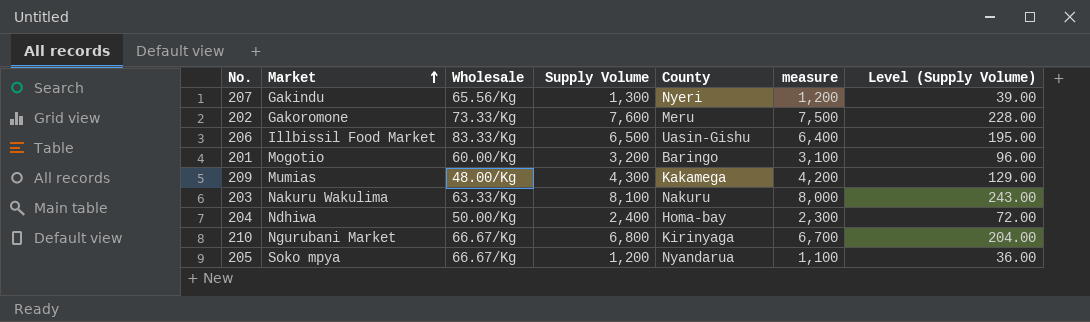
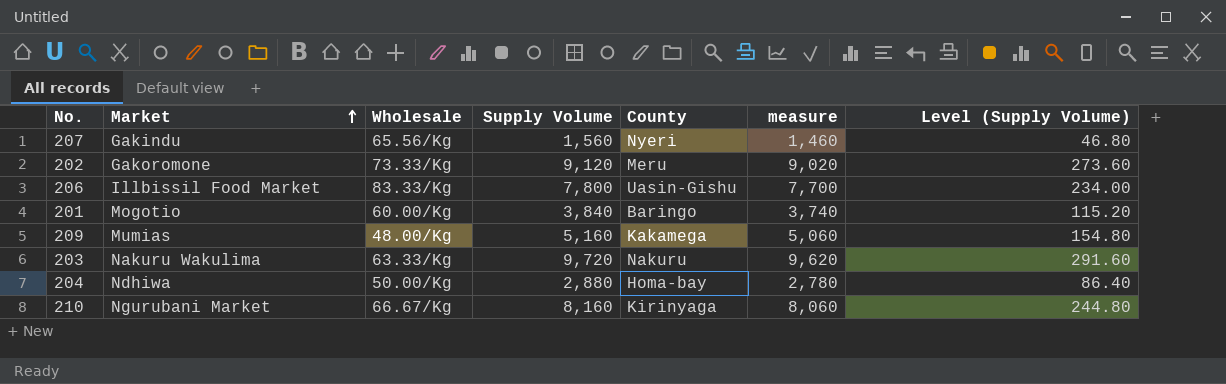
row 205: Soko mpya | 66.67/Kg | 1,200 | Nyandarua | 1,100 | 36.00 -> none
207 | Supply Volume: 1,300 -> 1,560
207 | measure: 1,200 -> 1,460
207 | Level (Supply Volume): 39.00 -> 46.80
202 | Supply Volume: 7,600 -> 9,120
202 | measure: 7,500 -> 9,020
202 | Level (Supply Volume): 228.00 -> 273.60
206 | Supply Volume: 6,500 -> 7,800
206 | measure: 6,400 -> 7,700
206 | Level (Supply Volume): 195.00 -> 234.00
201 | Supply Volume: 3,200 -> 3,840
201 | measure: 3,100 -> 3,740
201 | Level (Supply Volume): 96.00 -> 115.20
209 | Supply Volume: 4,300 -> 5,160
209 | measure: 4,200 -> 5,060
209 | Level (Supply Volume): 129.00 -> 154.80
203 | Supply Volume: 8,100 -> 9,720
203 | measure: 8,000 -> 9,620
203 | Level (Supply Volume): 243.00 -> 291.60
204 | Supply Volume: 2,400 -> 2,880
204 | measure: 2,300 -> 2,780
204 | Level (Supply Volume): 72.00 -> 86.40
210 | Supply Volume: 6,800 -> 8,160
210 | measure: 6,700 -> 8,060
210 | Level (Supply Volume): 204.00 -> 244.80

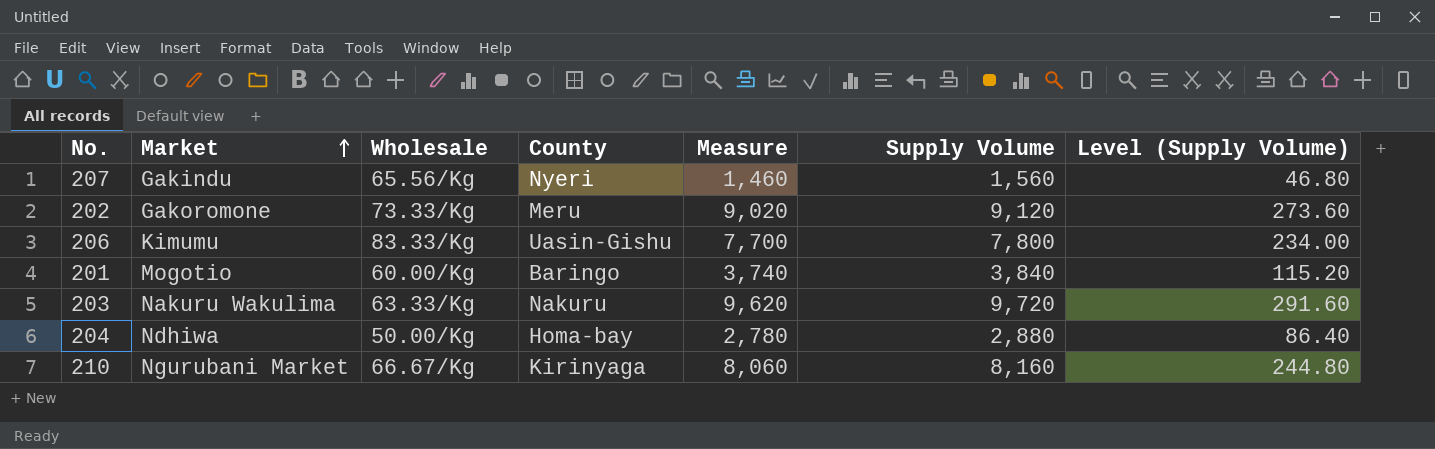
column name: measure -> Measure
column Supply Volume | position: 4 -> 6
row 209: Mumias | 48.00/Kg | 5,160 | Kakamega | 5,060 | 154.80 -> none
206 | Market: Illbissil Food Market -> Kimumu

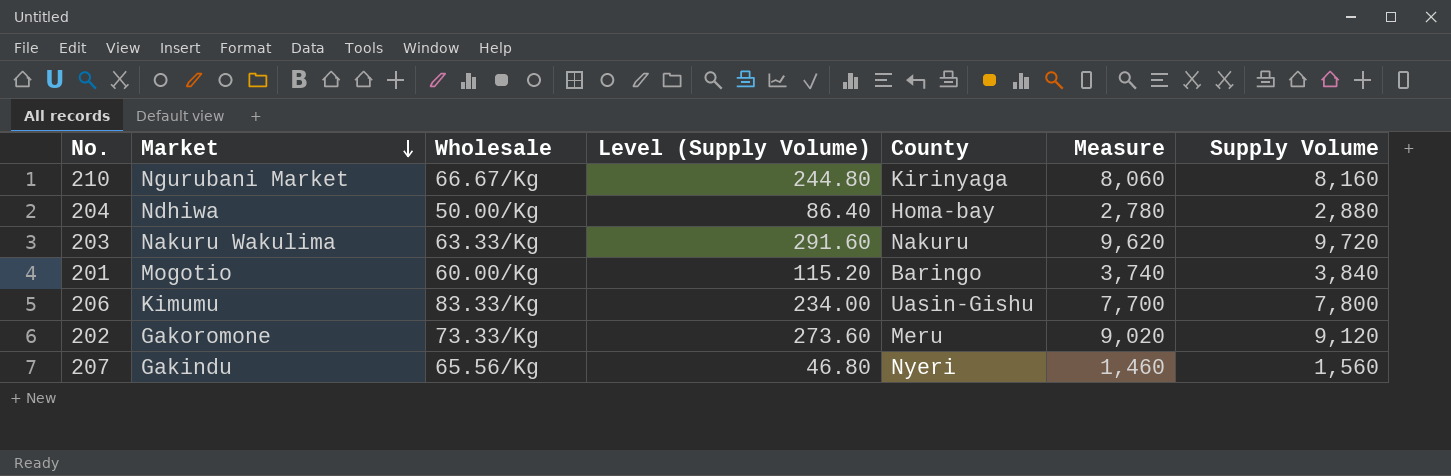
row order: Market ascending -> Market descending
column Level (Supply Volume) | position: 7 -> 4

